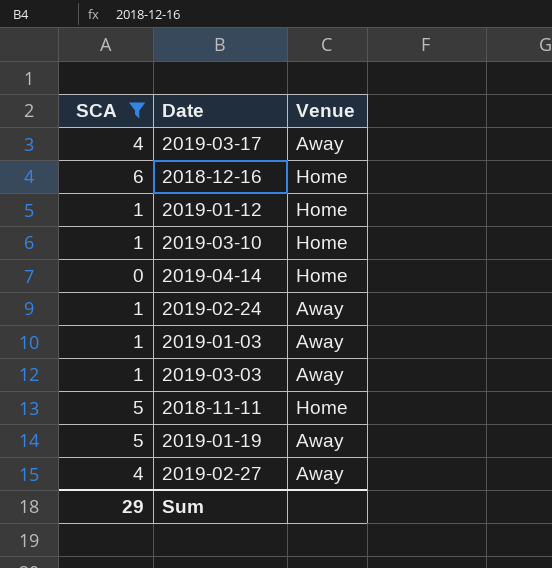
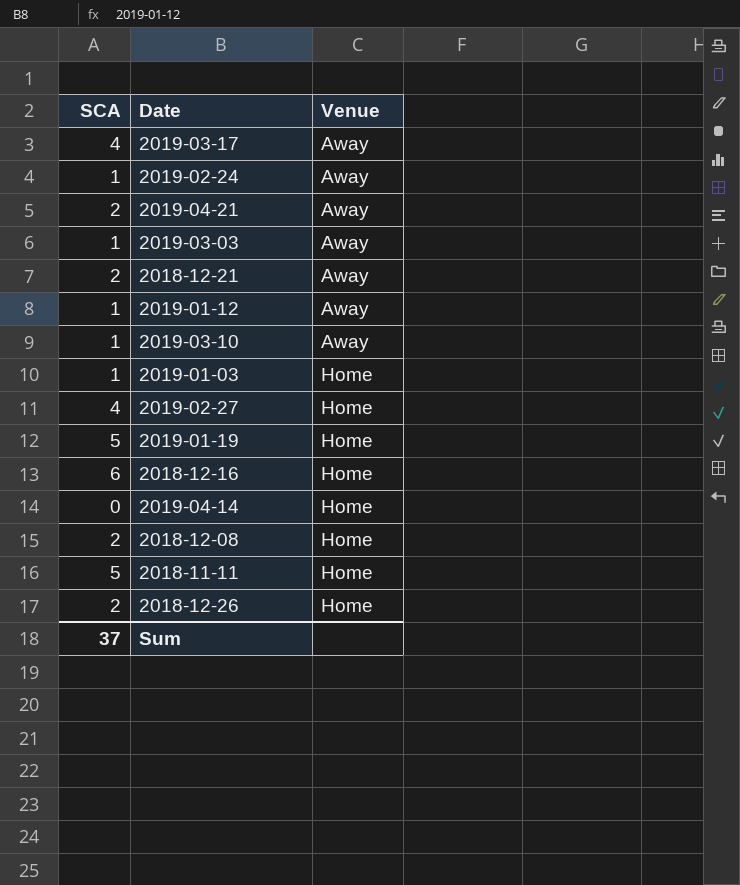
filter: SCA != 2 -> none
row order: none -> Venue ascending
2019-01-12 | Venue: Home -> Away
2019-03-10 | Venue: Home -> Away
2019-01-03 | Venue: Away -> Home
2019-02-27 | Venue: Away -> Home
2019-01-19 | Venue: Away -> Home
Sum | SCA: 29 -> 37

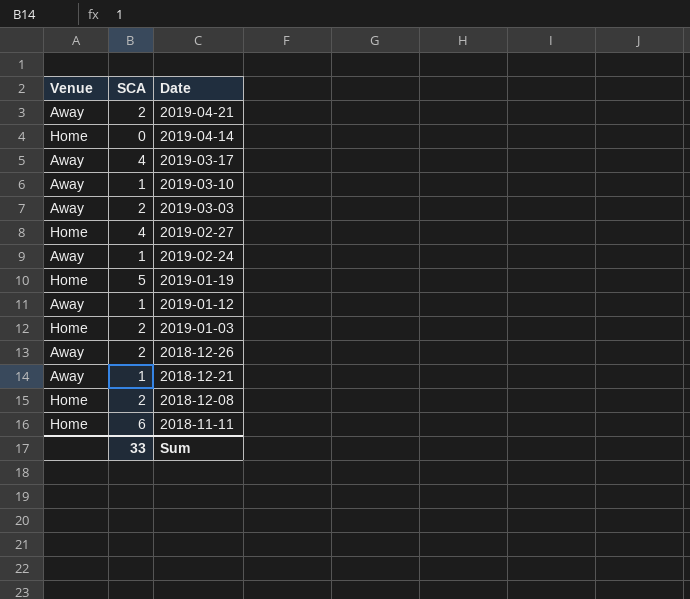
row order: Venue ascending -> Date descending
column Venue | position: 3 -> 1
row 2018-12-16: 6 | Home -> none
2019-03-03 | SCA: 1 -> 2
2019-01-03 | SCA: 1 -> 2
2018-12-26 | Venue: Home -> Away
2018-12-21 | SCA: 2 -> 1
2018-11-11 | SCA: 5 -> 6
Sum | SCA: 37 -> 33

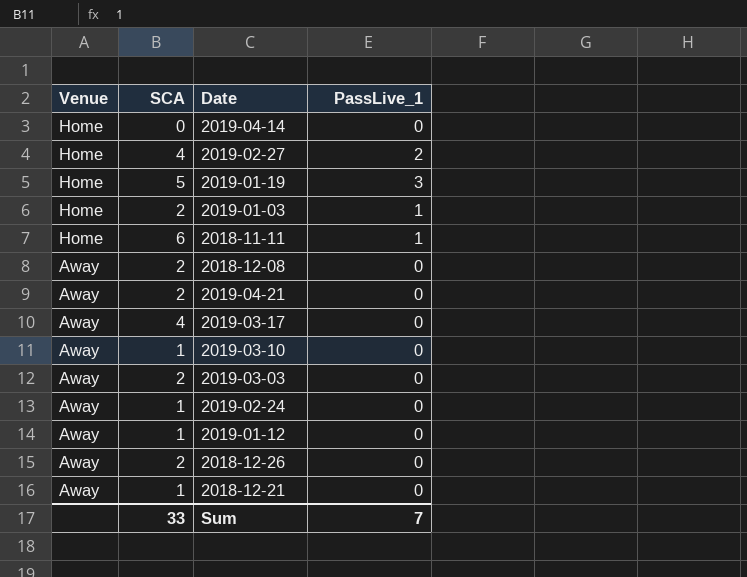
row order: Date descending -> Venue descending
column PassLive_1 | position: none -> 4
2018-12-08 | Venue: Home -> Away

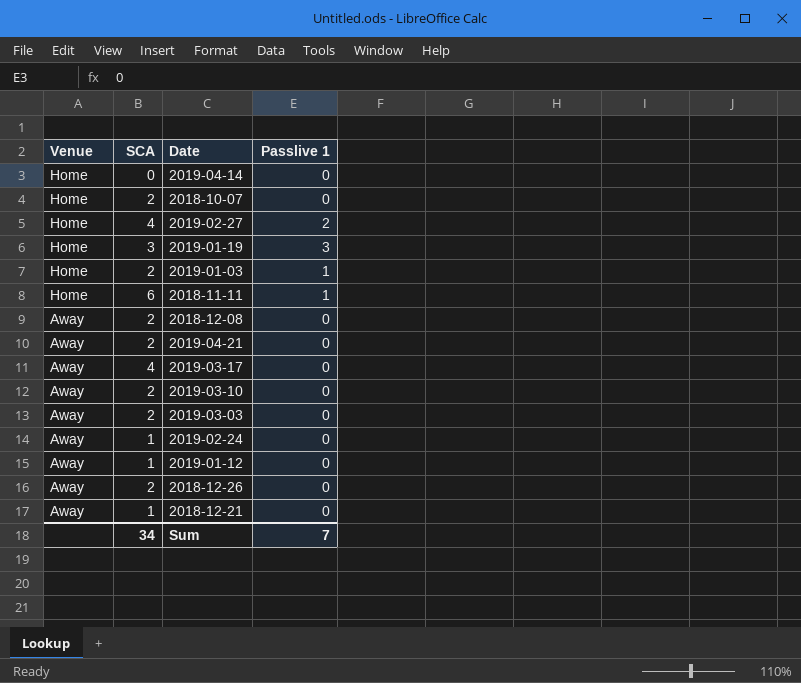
column name: PassLive_1 -> Passlive 1
row 2018-10-07: none -> Home | 2 | 0
2019-01-19 | SCA: 5 -> 3
2019-03-10 | SCA: 1 -> 2
Sum | SCA: 33 -> 34

